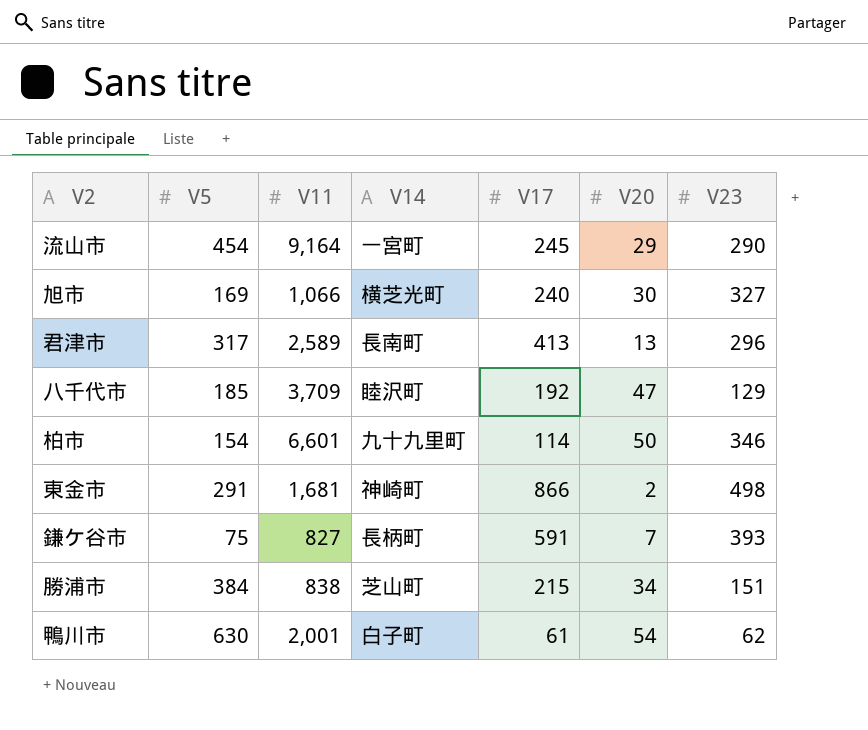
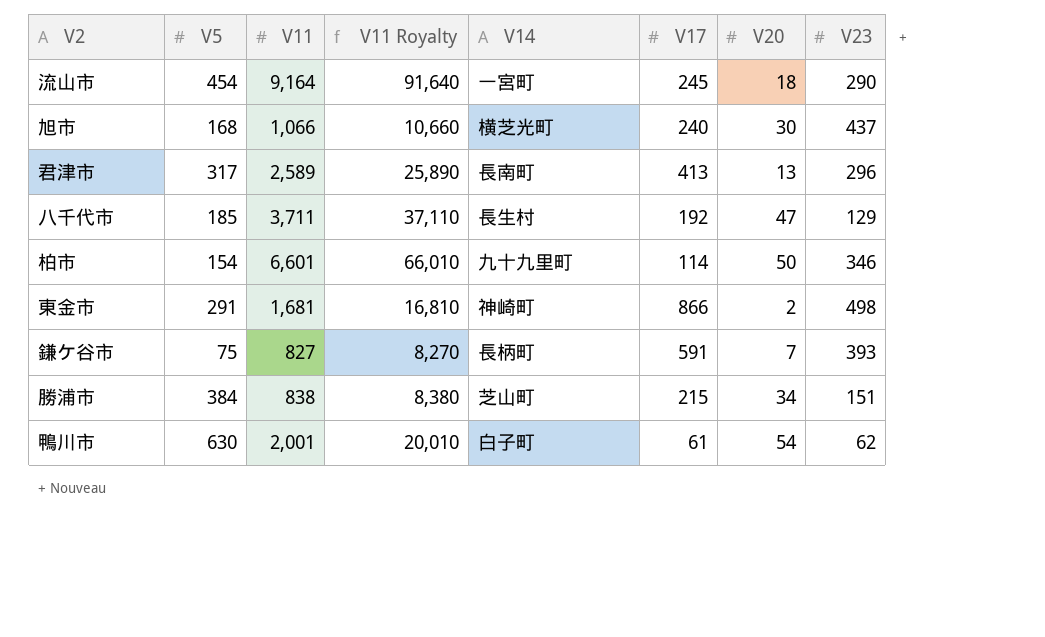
column V11 Royalty | formula: none -> [V11] * 10
流山市 | V20: 29 -> 18
旭市 | V5: 169 -> 168
旭市 | V23: 327 -> 437
八千代市 | V11: 3,709 -> 3,711
八千代市 | V14: 睦沢町 -> 長生村

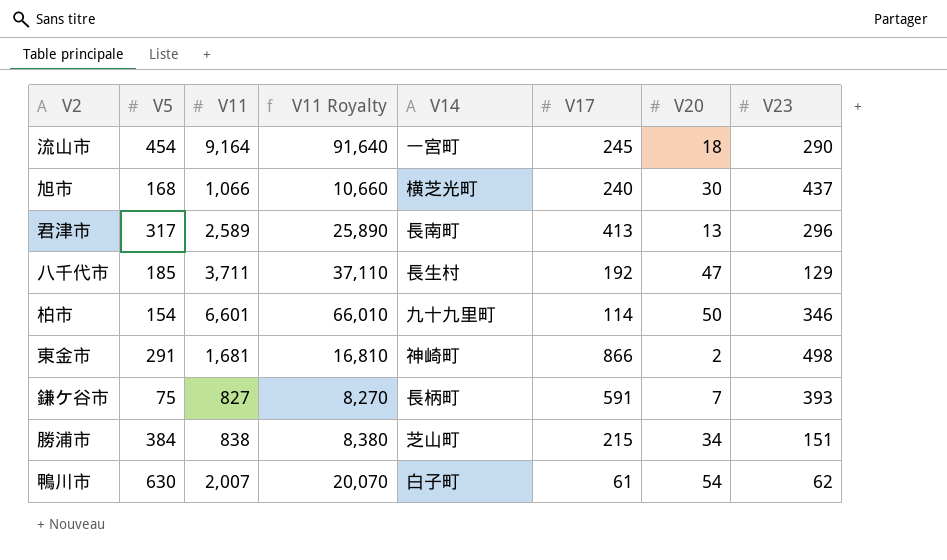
鴨川市 | V11: 2,001 -> 2,007
鴨川市 | V11 Royalty: 20,010 -> 20,070

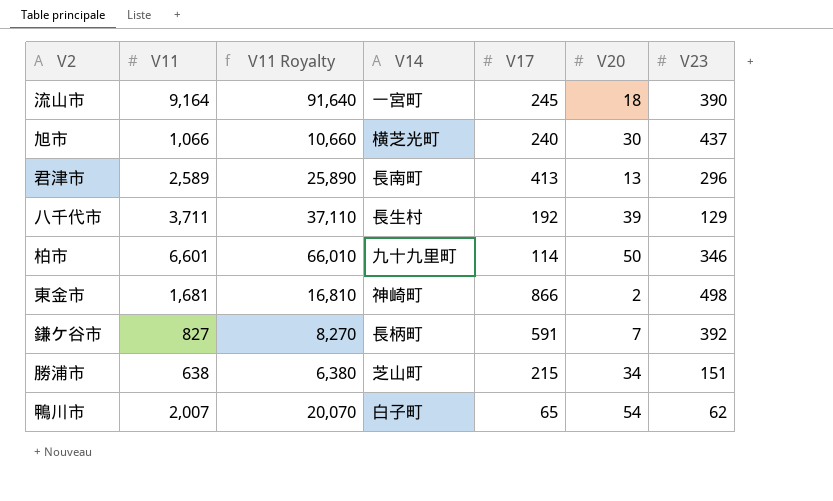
column V5 | position: 2 -> none
流山市 | V23: 290 -> 390
八千代市 | V20: 47 -> 39
鎌ケ谷市 | V23: 393 -> 392
勝浦市 | V11: 838 -> 638
勝浦市 | V11 Royalty: 8,380 -> 6,380
鴨川市 | V17: 61 -> 65

